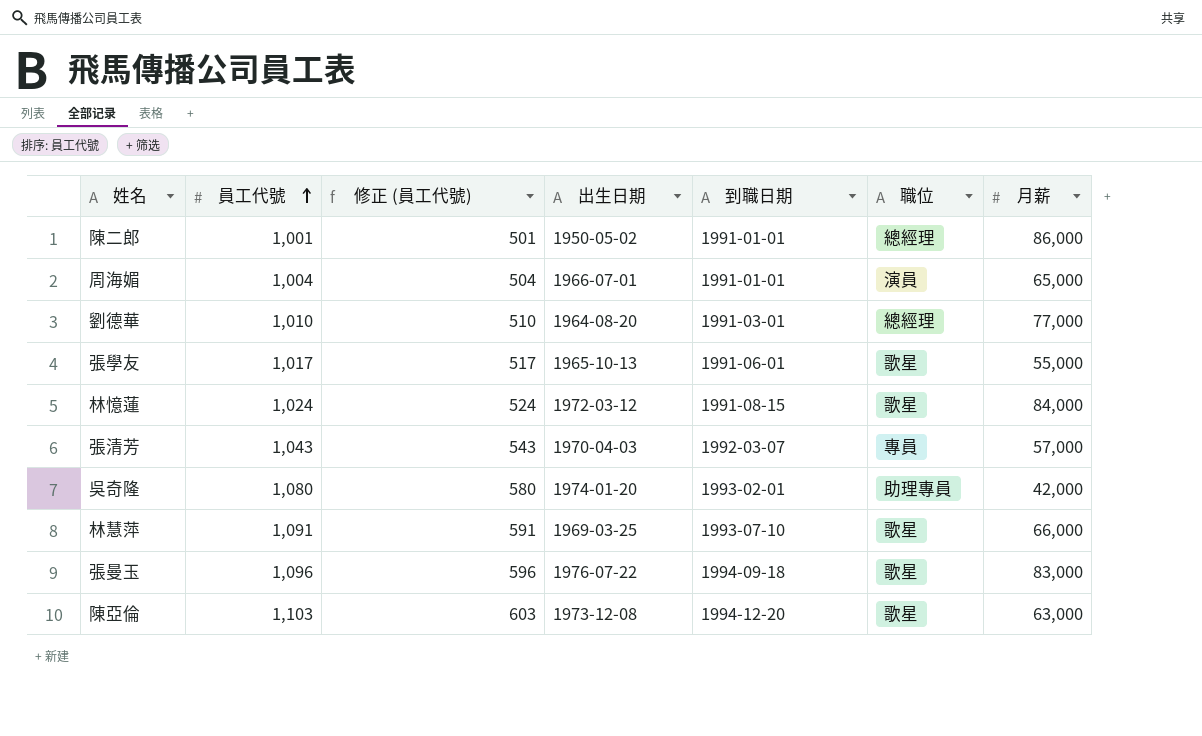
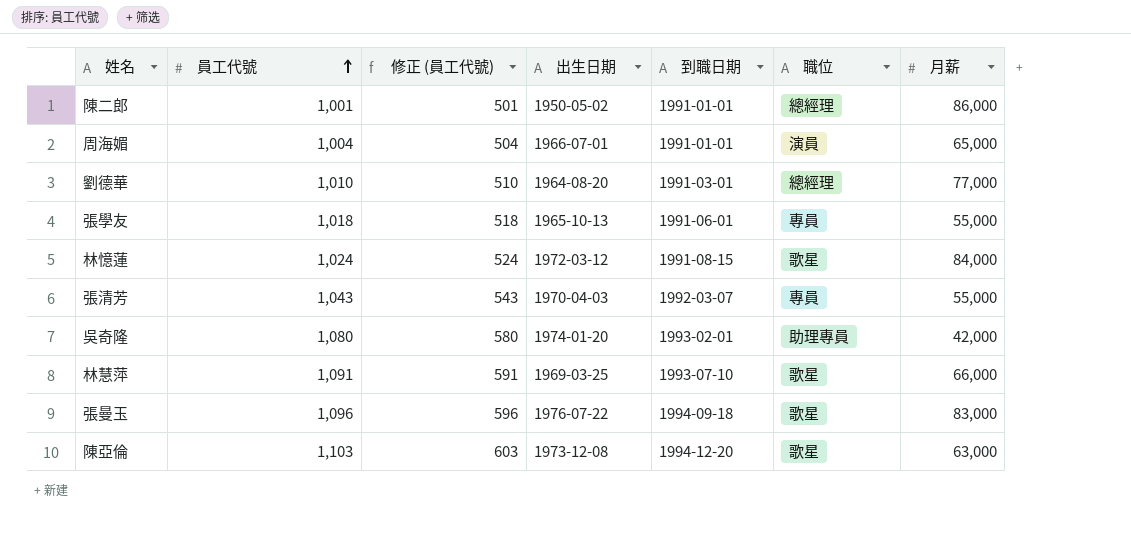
張學友 | 員工代號: 1,017 -> 1,018
張學友 | 修正 (員工代號): 517 -> 518
張學友 | 職位: 歌星 -> 專員
張清芳 | 月薪: 57,000 -> 55,000

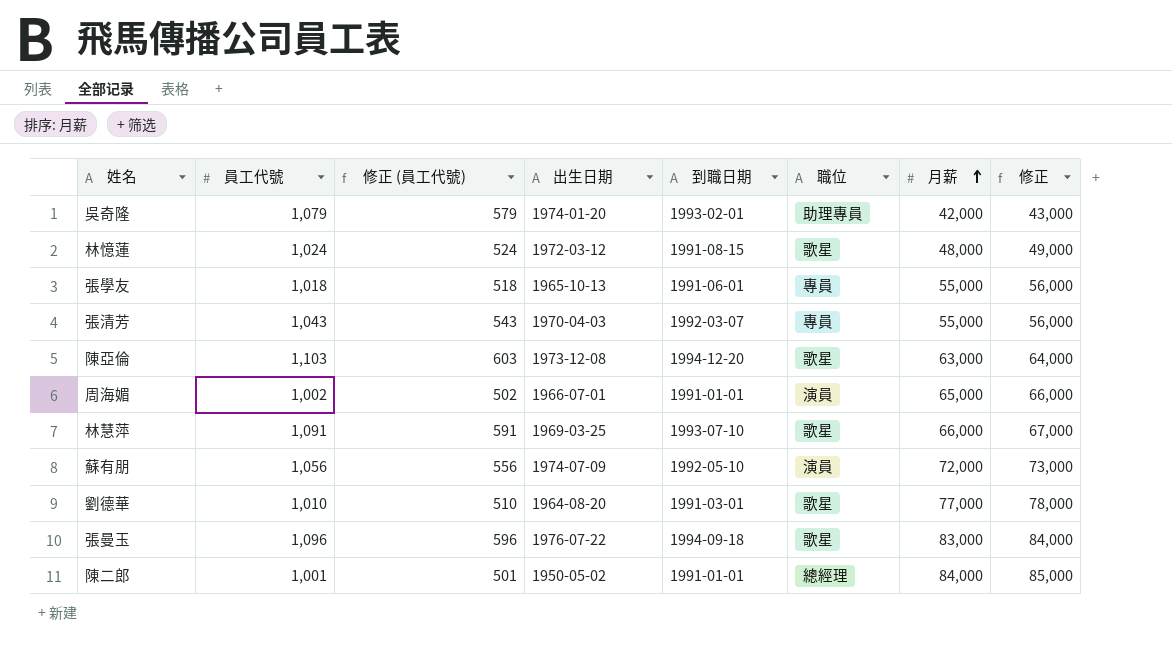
row order: 員工代號 ascending -> 月薪 ascending
column 修正 | formula: none -> [月薪] + 1000
吳奇隆 | 員工代號: 1,080 -> 1,079
吳奇隆 | 修正 (員工代號): 580 -> 579
林憶蓮 | 月薪: 84,000 -> 48,000
周海媚 | 員工代號: 1,004 -> 1,002
周海媚 | 修正 (員工代號): 504 -> 502
row 蘇有朋: none -> 1,056 | 556 | 1974-07-09 | 1992-05-10 | 演員 | 72,000 | 73,000
劉德華 | 職位: 總經理 -> 歌星
陳二郎 | 月薪: 86,000 -> 84,000

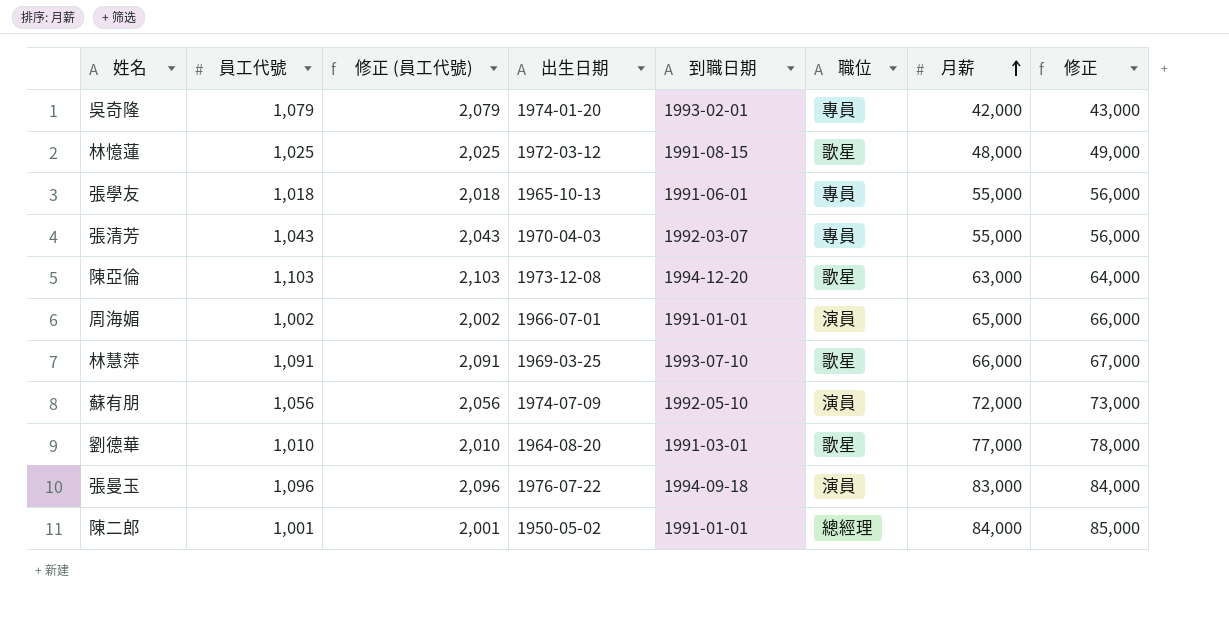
column 修正 (員工代號) | formula: [員工代號] - 500 -> [員工代號] + 1000
吳奇隆 | 職位: 助理專員 -> 專員
林憶蓮 | 員工代號: 1,024 -> 1,025
張曼玉 | 職位: 歌星 -> 演員

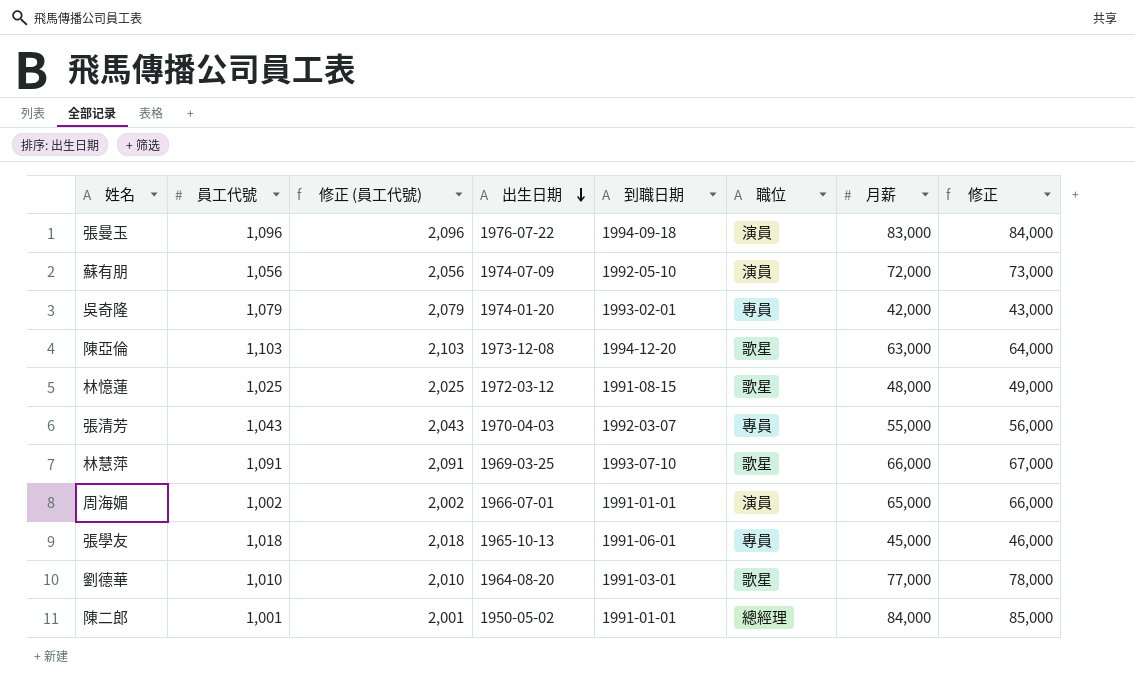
row order: 月薪 ascending -> 出生日期 descending
張學友 | 月薪: 55,000 -> 45,000
張學友 | 修正: 56,000 -> 46,000

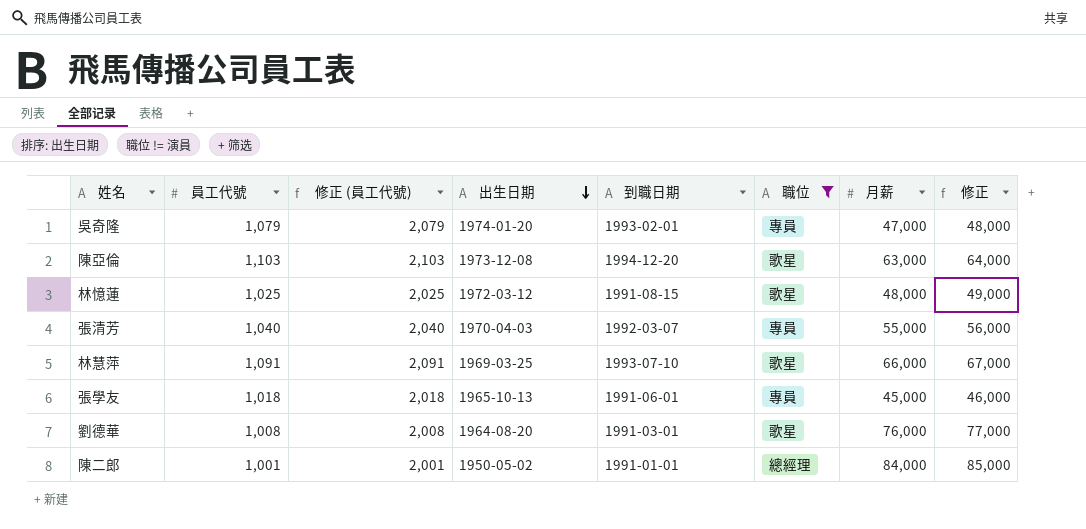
filter: none -> 職位 != 演員
吳奇隆 | 月薪: 42,000 -> 47,000
吳奇隆 | 修正: 43,000 -> 48,000
張清芳 | 員工代號: 1,043 -> 1,040
張清芳 | 修正 (員工代號): 2,043 -> 2,040
劉德華 | 員工代號: 1,010 -> 1,008
劉德華 | 修正 (員工代號): 2,010 -> 2,008
劉德華 | 月薪: 77,000 -> 76,000
劉德華 | 修正: 78,000 -> 77,000

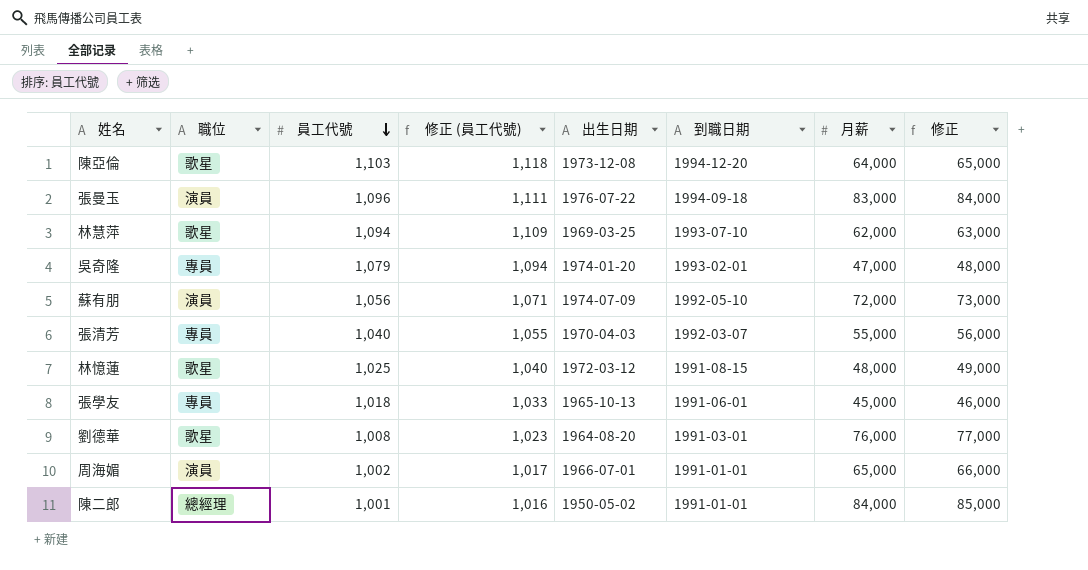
filter: 職位 != 演員 -> none
row order: 出生日期 descending -> 員工代號 descending
column 職位 | position: 6 -> 2
column 修正 (員工代號) | formula: [員工代號] + 1000 -> [員工代號] + 15
陳亞倫 | 月薪: 63,000 -> 64,000
陳亞倫 | 修正: 64,000 -> 65,000
林慧萍 | 員工代號: 1,091 -> 1,094
林慧萍 | 月薪: 66,000 -> 62,000
林慧萍 | 修正: 67,000 -> 63,000

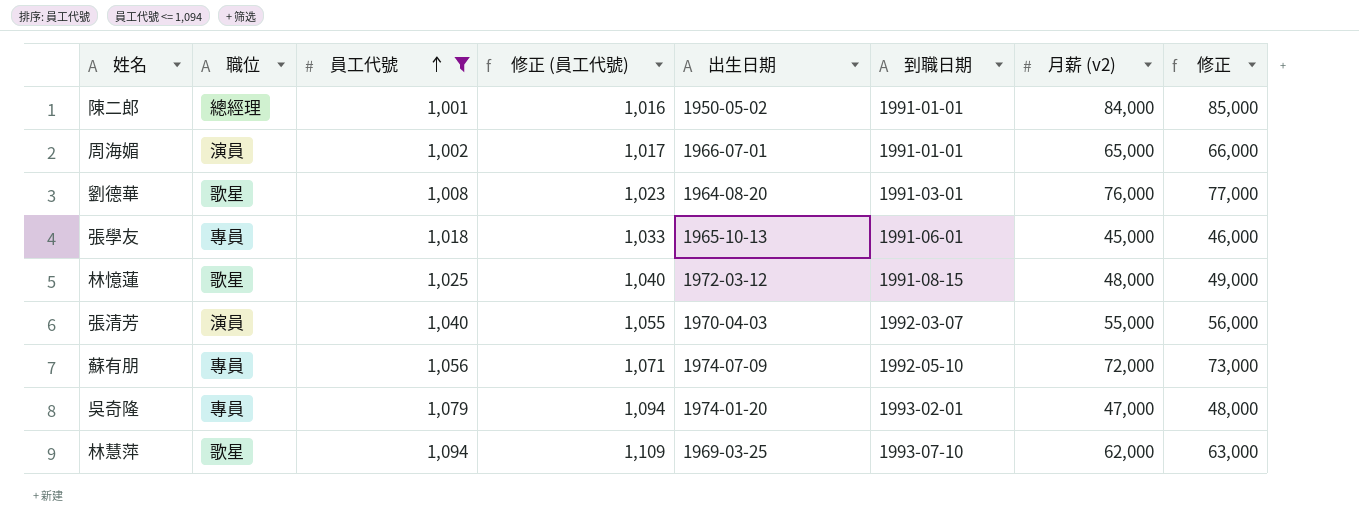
filter: none -> 員工代號 <= 1,094
row order: 員工代號 descending -> 員工代號 ascending
column name: 月薪 -> 月薪 (v2)
張清芳 | 職位: 專員 -> 演員
蘇有朋 | 職位: 演員 -> 專員

